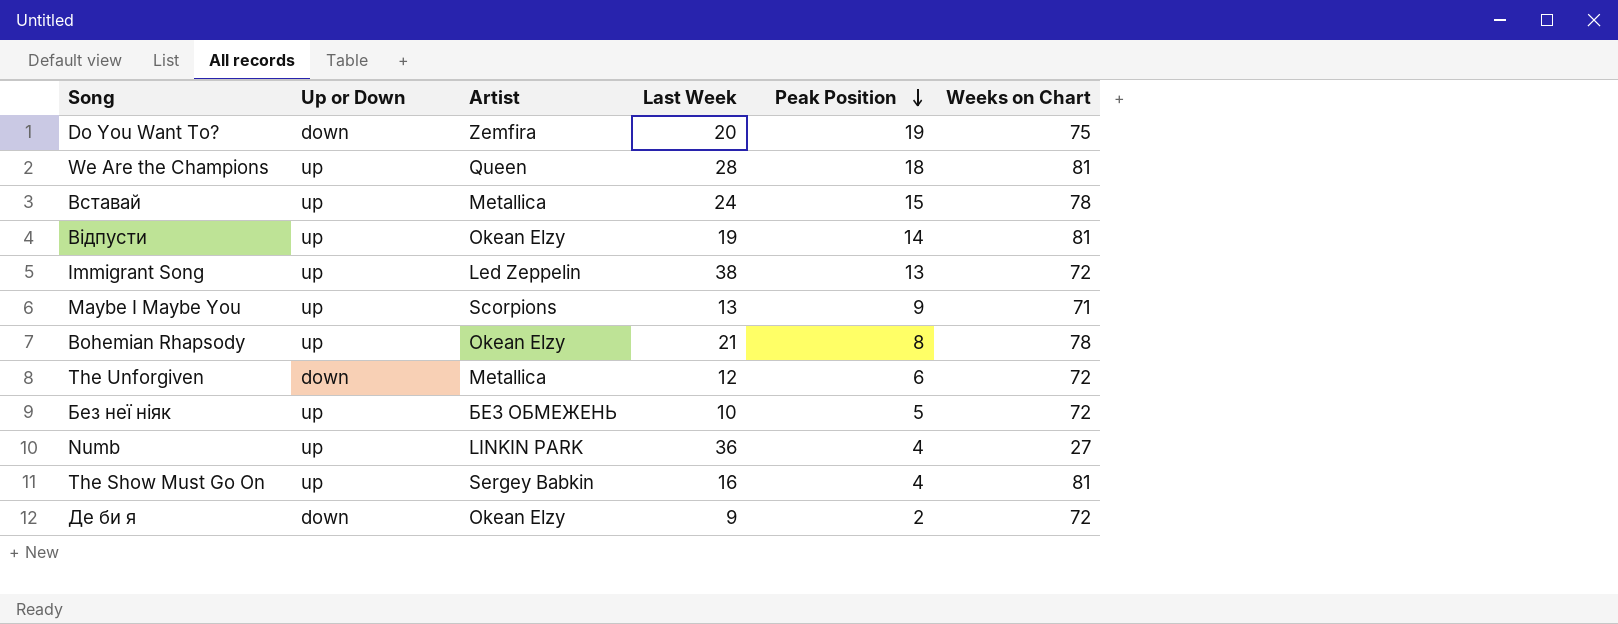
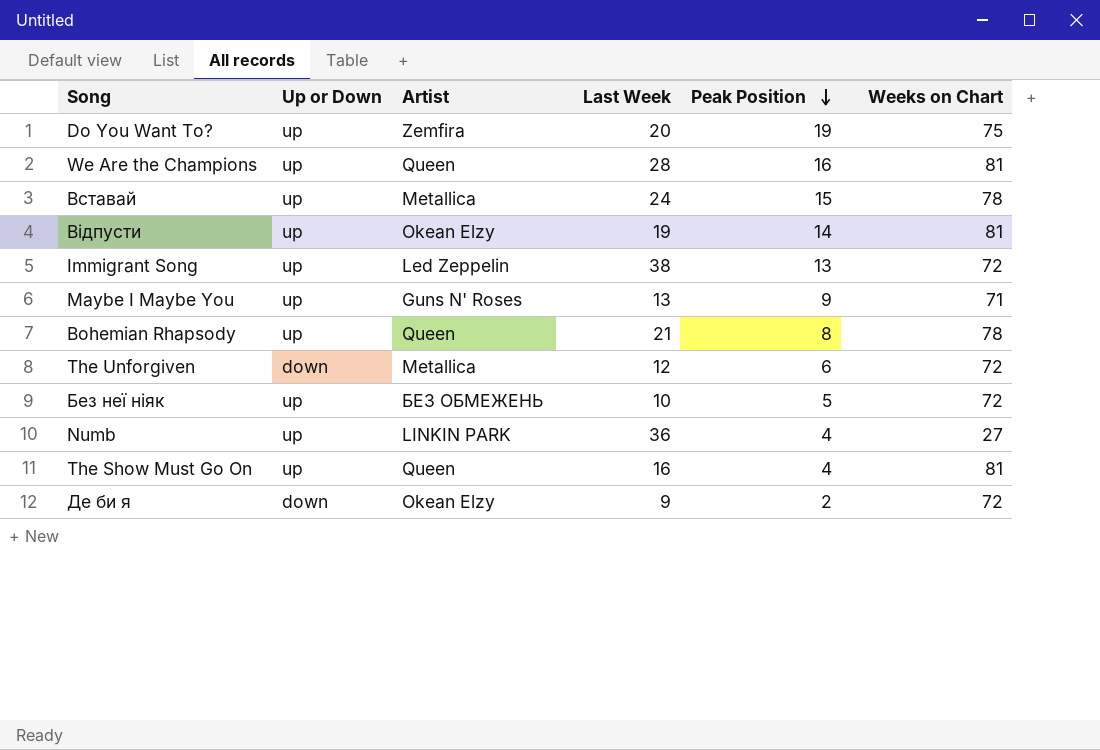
Do You Want To? | Up or Down: down -> up
We Are the Champions | Peak Position: 18 -> 16
Maybe I Maybe You | Artist: Scorpions -> Guns N' Roses
Bohemian Rhapsody | Artist: Okean Elzy -> Queen
The Show Must Go On | Artist: Sergey Babkin -> Queen

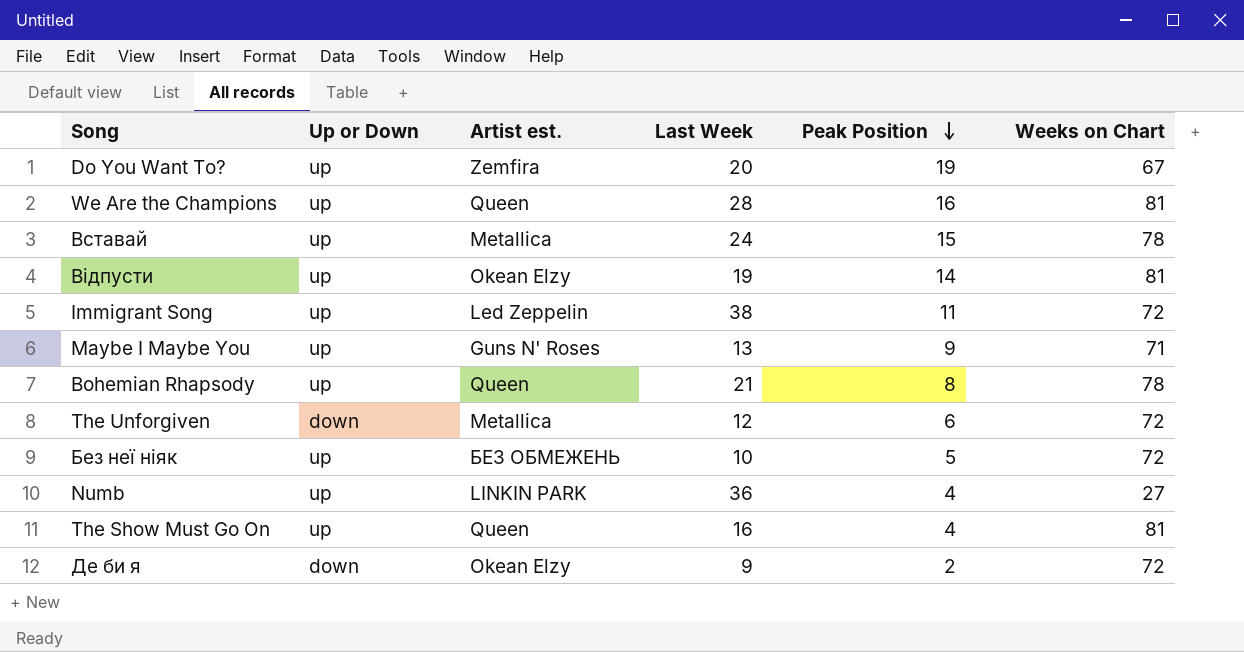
column name: Artist -> Artist est.
Do You Want To? | Weeks on Chart: 75 -> 67
Immigrant Song | Peak Position: 13 -> 11

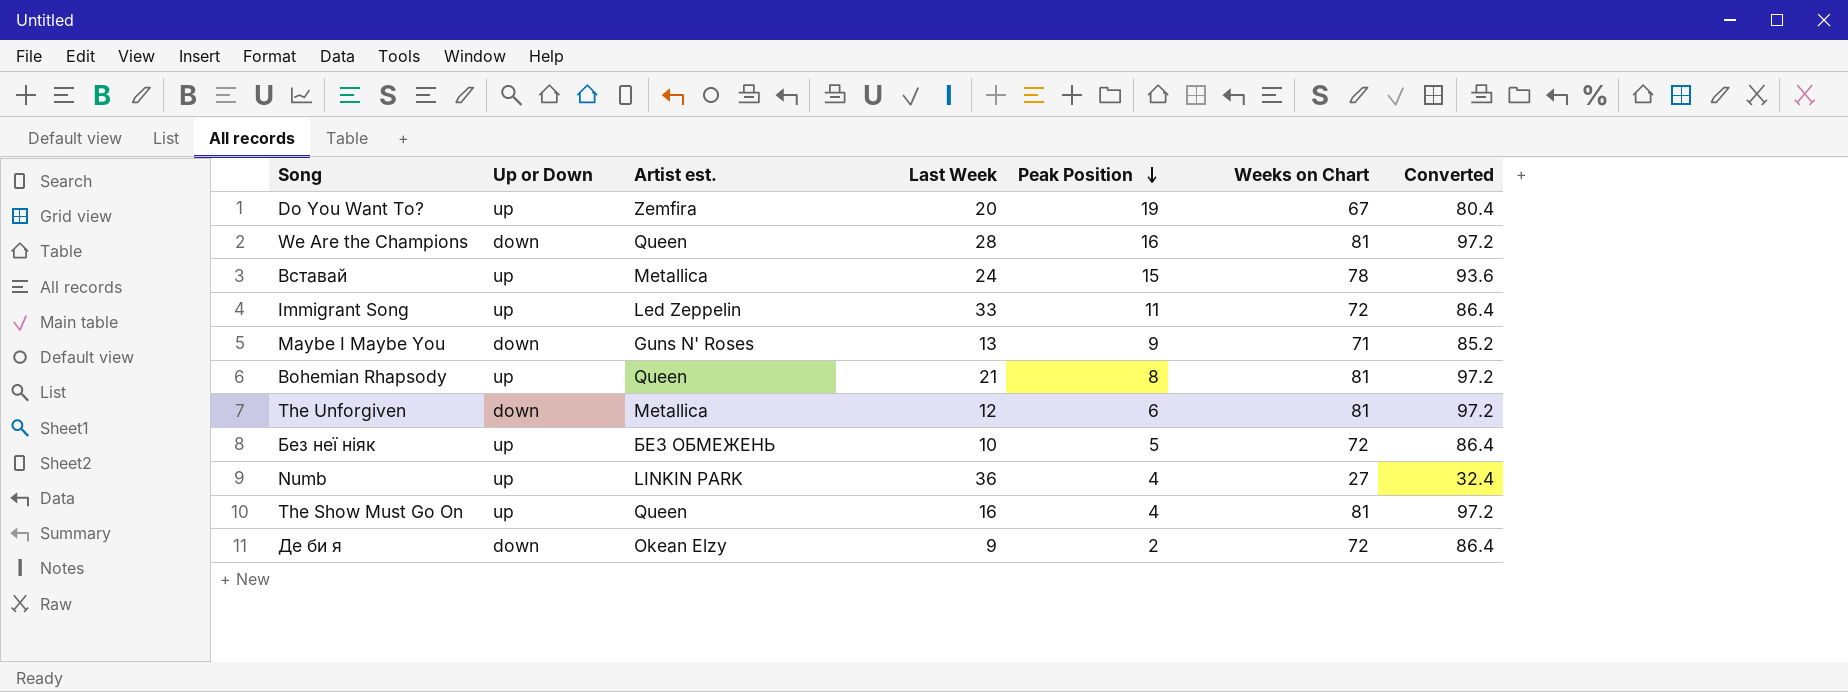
column Converted | formula: none -> [Weeks on Chart] * 1.2
row Відпусти: up | Okean Elzy | 19 | 14 | 81 -> none
We Are the Champions | Up or Down: up -> down
Immigrant Song | Last Week: 38 -> 33
Maybe I Maybe You | Up or Down: up -> down
Bohemian Rhapsody | Weeks on Chart: 78 -> 81
The Unforgiven | Weeks on Chart: 72 -> 81

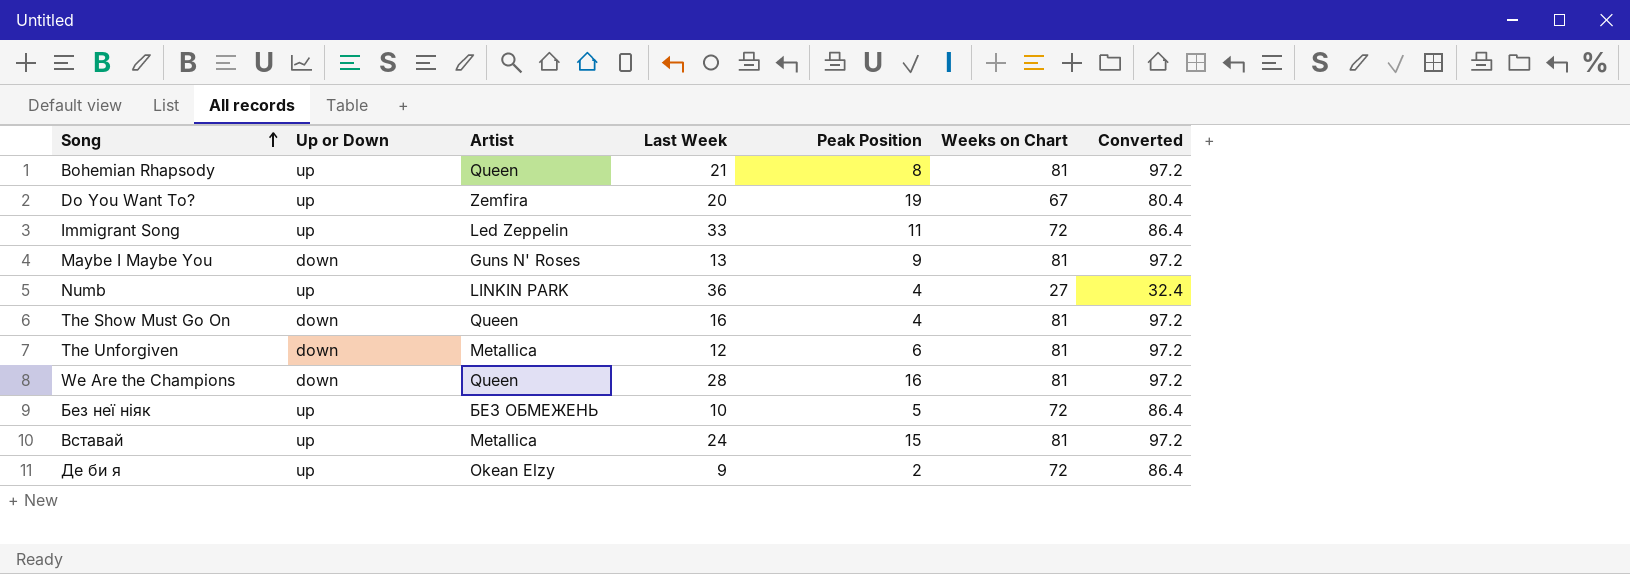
row order: Peak Position descending -> Song ascending
column name: Artist est. -> Artist
Maybe I Maybe You | Weeks on Chart: 71 -> 81
Maybe I Maybe You | Converted: 85.2 -> 97.2
The Show Must Go On | Up or Down: up -> down
Вставай | Weeks on Chart: 78 -> 81
Вставай | Converted: 93.6 -> 97.2
Де би я | Up or Down: down -> up

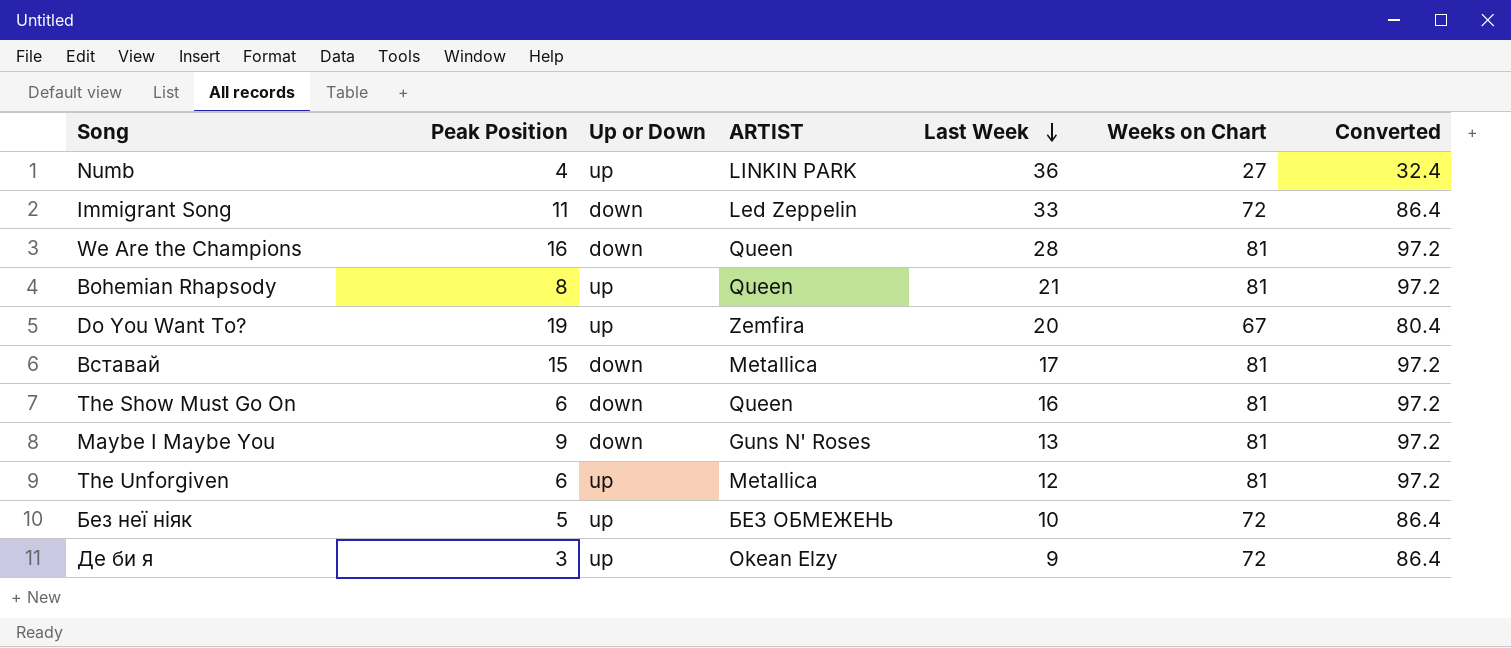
row order: Song ascending -> Last Week descending
column Peak Position | position: 5 -> 2
column name: Artist -> ARTIST
Immigrant Song | Up or Down: up -> down
Вставай | Up or Down: up -> down
Вставай | Last Week: 24 -> 17
The Show Must Go On | Peak Position: 4 -> 6
The Unforgiven | Up or Down: down -> up
Де би я | Peak Position: 2 -> 3

